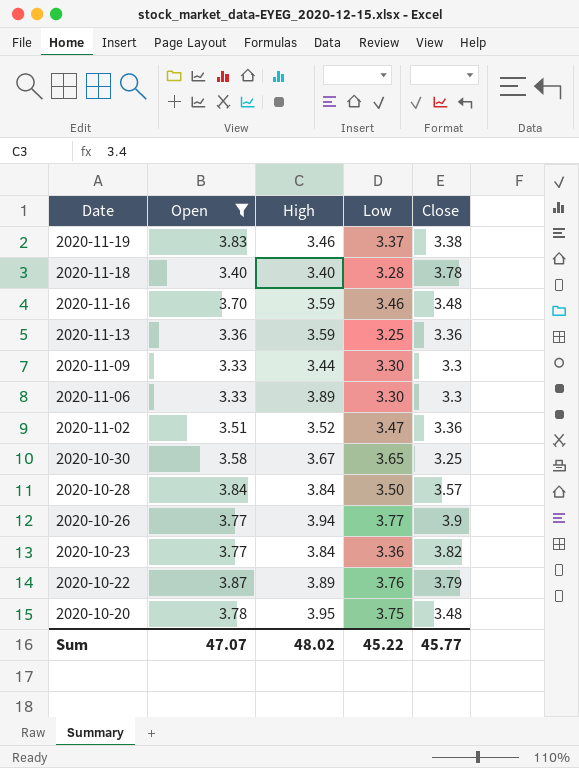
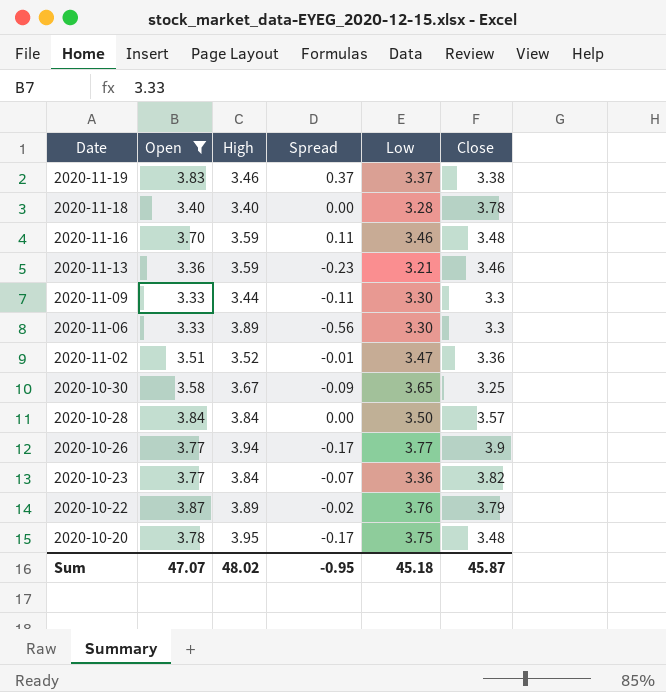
column Spread | formula: none -> [Open] - [High]
2020-11-13 | Low: 3.25 -> 3.21
2020-11-13 | Close: 3.36 -> 3.46
Sum | Low: 45.22 -> 45.18
Sum | Close: 45.77 -> 45.87

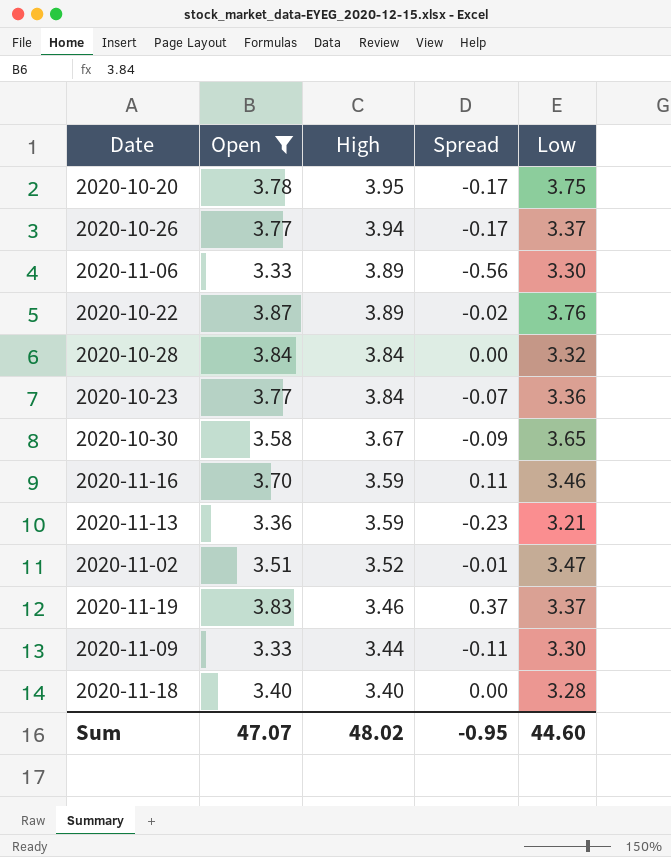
row order: Date descending -> High descending
column Close | position: 6 -> none
2020-10-26 | Low: 3.77 -> 3.37
2020-10-28 | Low: 3.50 -> 3.32
Sum | Low: 45.18 -> 44.60

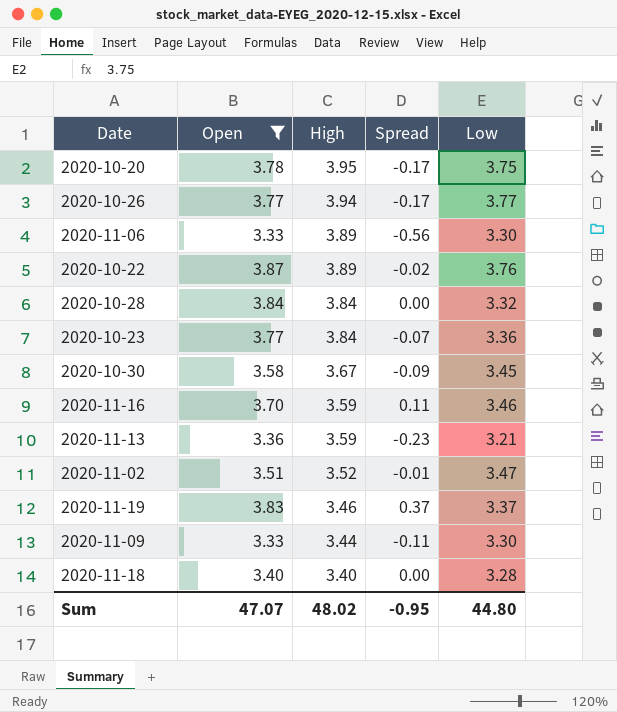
2020-10-26 | Low: 3.37 -> 3.77
2020-10-30 | Low: 3.65 -> 3.45
Sum | Low: 44.60 -> 44.80

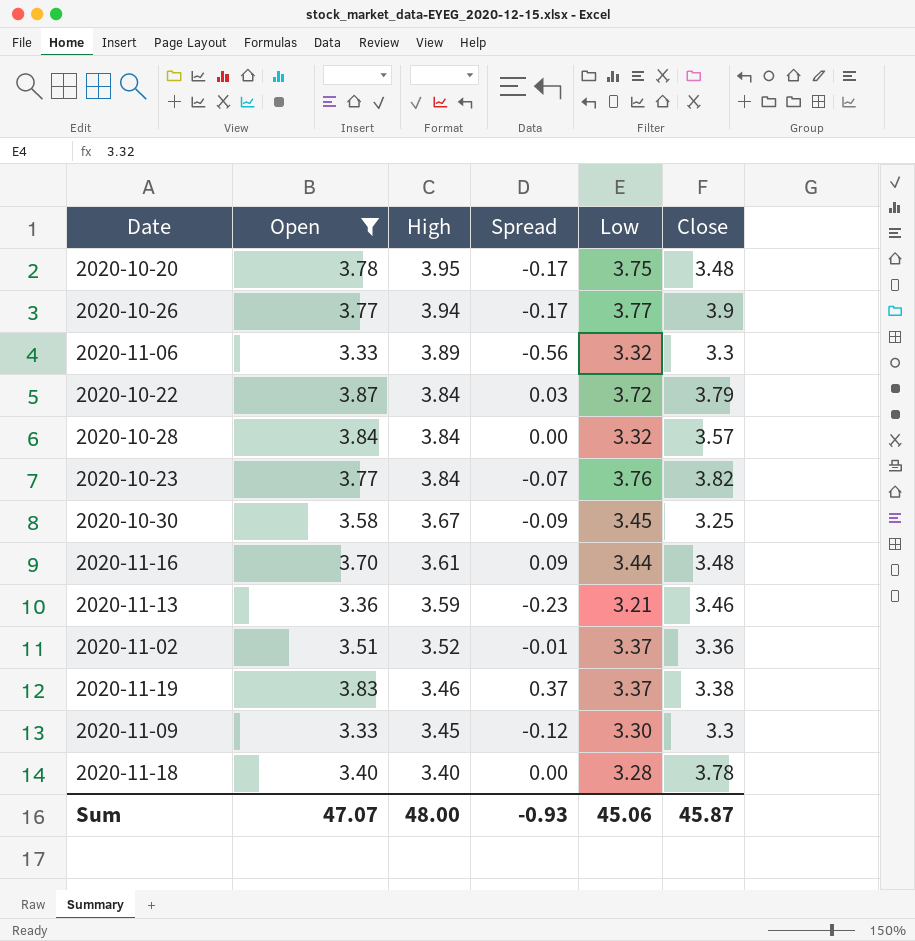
column Close | position: none -> 6
2020-11-06 | Low: 3.30 -> 3.32
2020-10-22 | High: 3.89 -> 3.84
2020-10-22 | Spread: -0.02 -> 0.03
2020-10-22 | Low: 3.76 -> 3.72
2020-10-23 | Low: 3.36 -> 3.76
2020-11-16 | High: 3.59 -> 3.61
2020-11-16 | Spread: 0.11 -> 0.09
2020-11-16 | Low: 3.46 -> 3.44
2020-11-02 | Low: 3.47 -> 3.37
2020-11-09 | High: 3.44 -> 3.45
2020-11-09 | Spread: -0.11 -> -0.12
Sum | High: 48.02 -> 48.00
Sum | Spread: -0.95 -> -0.93
Sum | Low: 44.80 -> 45.06

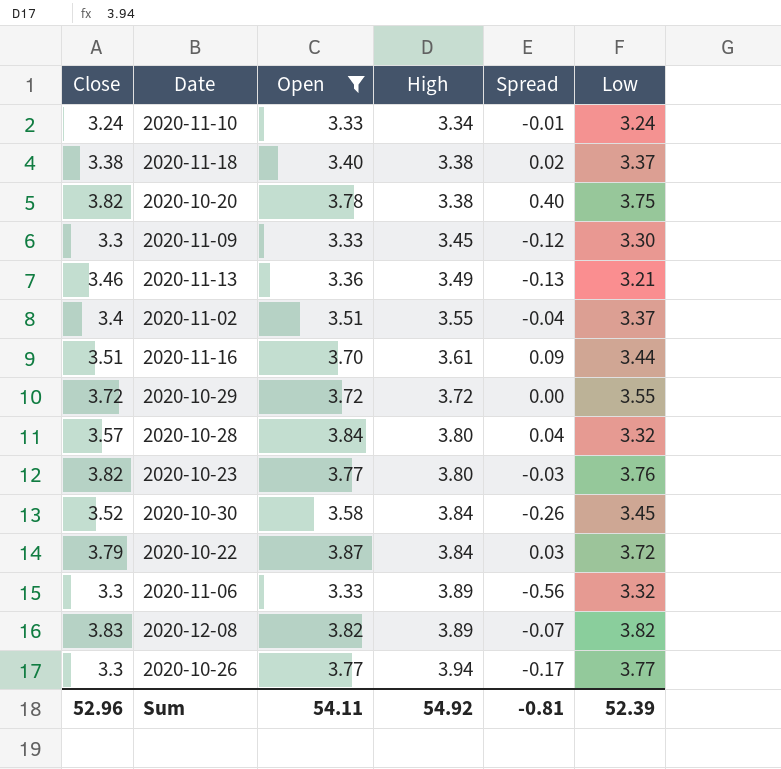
row order: High descending -> High ascending
column Close | position: 6 -> 1
row 2020-11-19: 3.83 | 3.46 | 0.37 | 3.37 | 3.38 -> none
row 2020-11-10: none -> 3.24 | 3.33 | 3.34 | -0.01 | 3.24
2020-11-18 | Close: 3.78 -> 3.38
2020-11-18 | High: 3.40 -> 3.38
2020-11-18 | Spread: 0.00 -> 0.02
2020-11-18 | Low: 3.28 -> 3.37
2020-10-20 | Close: 3.48 -> 3.82
2020-10-20 | High: 3.95 -> 3.38
2020-10-20 | Spread: -0.17 -> 0.40
2020-11-13 | High: 3.59 -> 3.49
2020-11-13 | Spread: -0.23 -> -0.13
2020-11-02 | Close: 3.36 -> 3.4
2020-11-02 | High: 3.52 -> 3.55
2020-11-02 | Spread: -0.01 -> -0.04
2020-11-16 | Close: 3.48 -> 3.51
row 2020-10-29: none -> 3.72 | 3.72 | 3.72 | 0.00 | 3.55
2020-10-28 | High: 3.84 -> 3.80
2020-10-28 | Spread: 0.00 -> 0.04
2020-10-23 | High: 3.84 -> 3.80
2020-10-23 | Spread: -0.07 -> -0.03
2020-10-30 | Close: 3.25 -> 3.52
2020-10-30 | High: 3.67 -> 3.84
2020-10-30 | Spread: -0.09 -> -0.26
row 2020-12-08: none -> 3.83 | 3.82 | 3.89 | -0.07 | 3.82
2020-10-26 | Close: 3.9 -> 3.3
Sum | Close: 45.87 -> 52.96
Sum | Open: 47.07 -> 54.11
Sum | High: 48.00 -> 54.92
Sum | Spread: -0.93 -> -0.81
Sum | Low: 45.06 -> 52.39

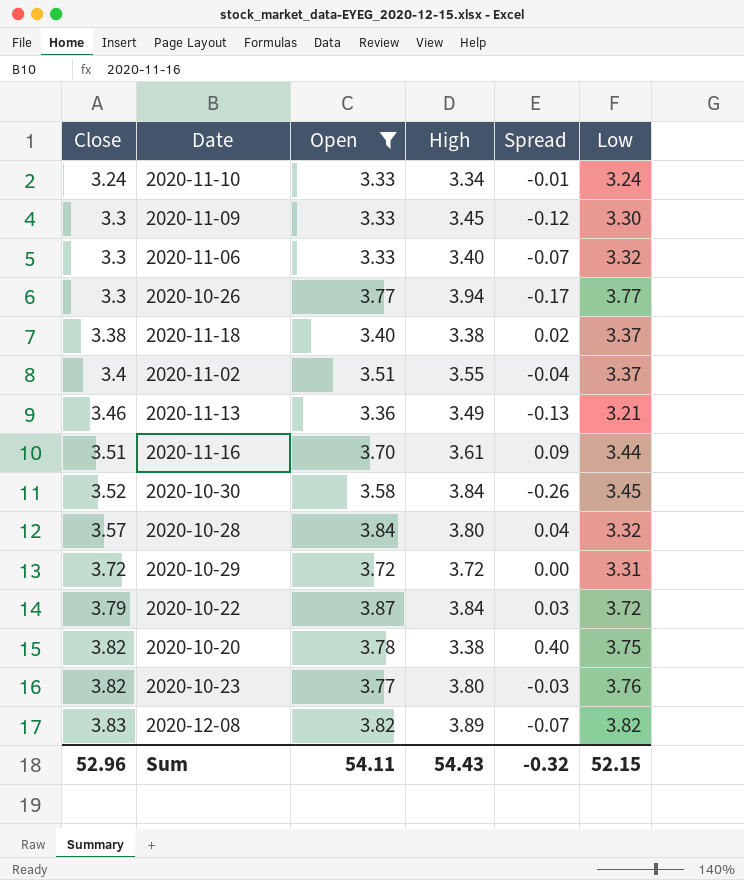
row order: High ascending -> Close ascending
2020-11-06 | High: 3.89 -> 3.40
2020-11-06 | Spread: -0.56 -> -0.07
2020-10-29 | Low: 3.55 -> 3.31
Sum | High: 54.92 -> 54.43
Sum | Spread: -0.81 -> -0.32
Sum | Low: 52.39 -> 52.15

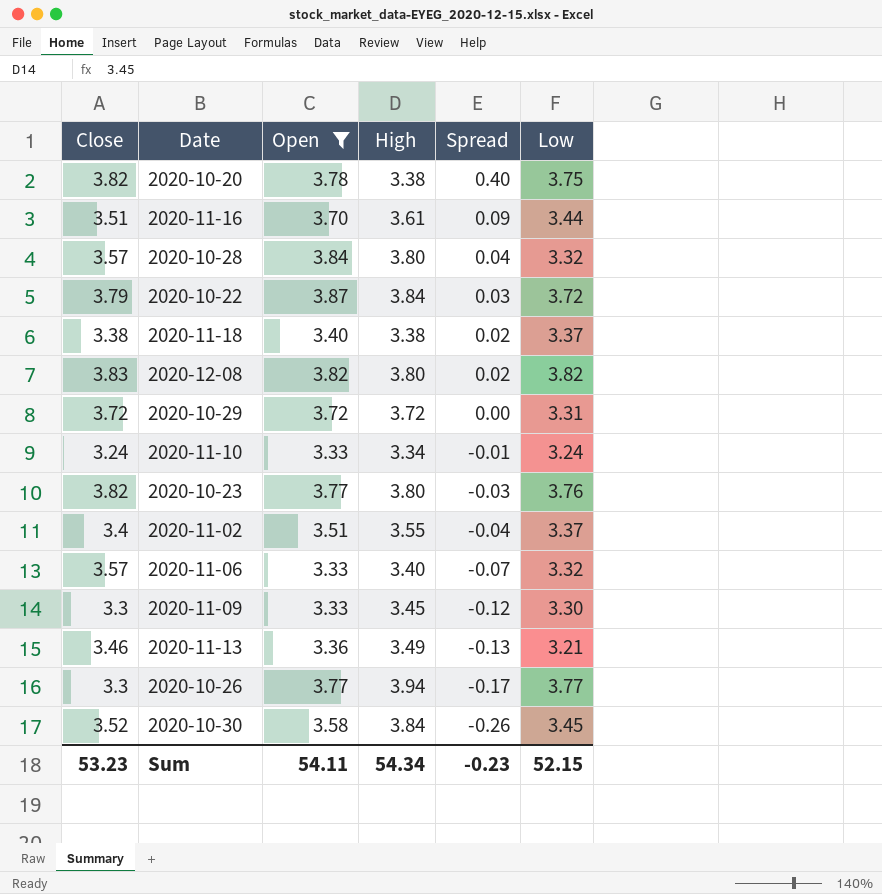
row order: Close ascending -> Spread descending
2020-12-08 | High: 3.89 -> 3.80
2020-12-08 | Spread: -0.07 -> 0.02
2020-11-06 | Close: 3.3 -> 3.57
Sum | Close: 52.96 -> 53.23
Sum | High: 54.43 -> 54.34
Sum | Spread: -0.32 -> -0.23

